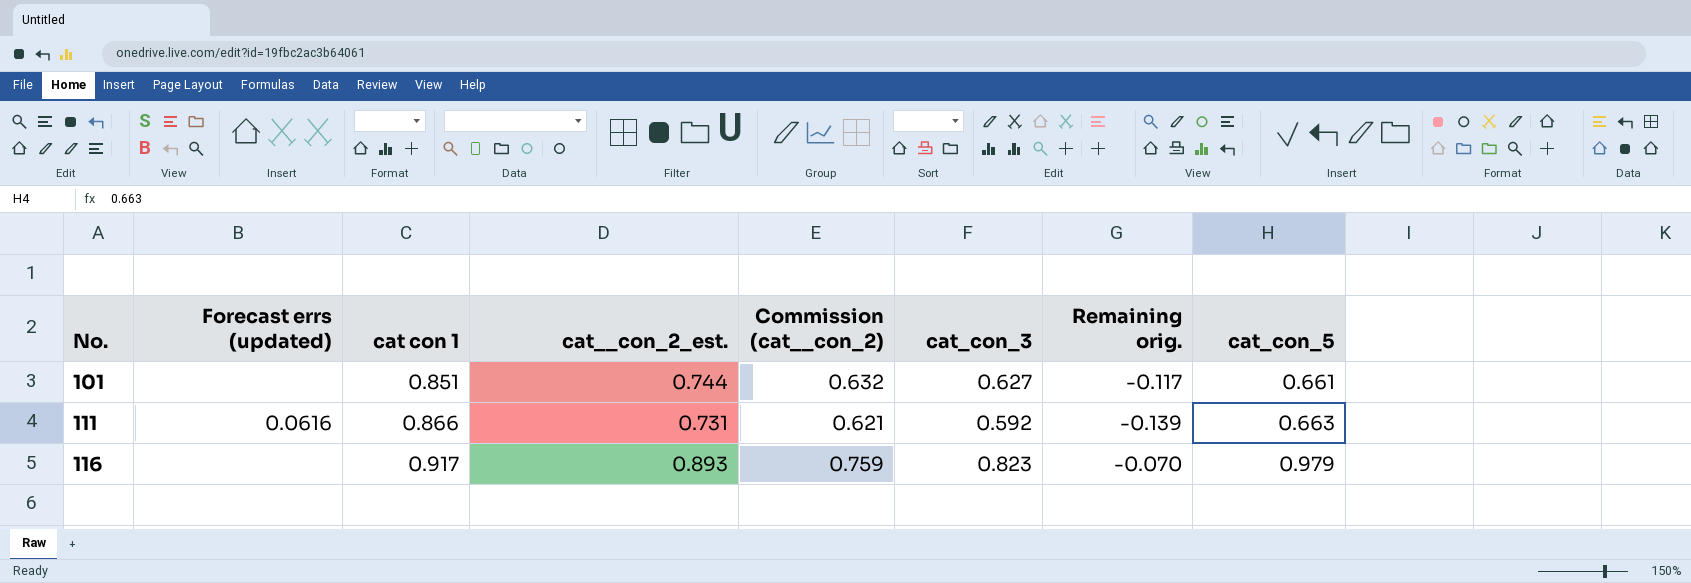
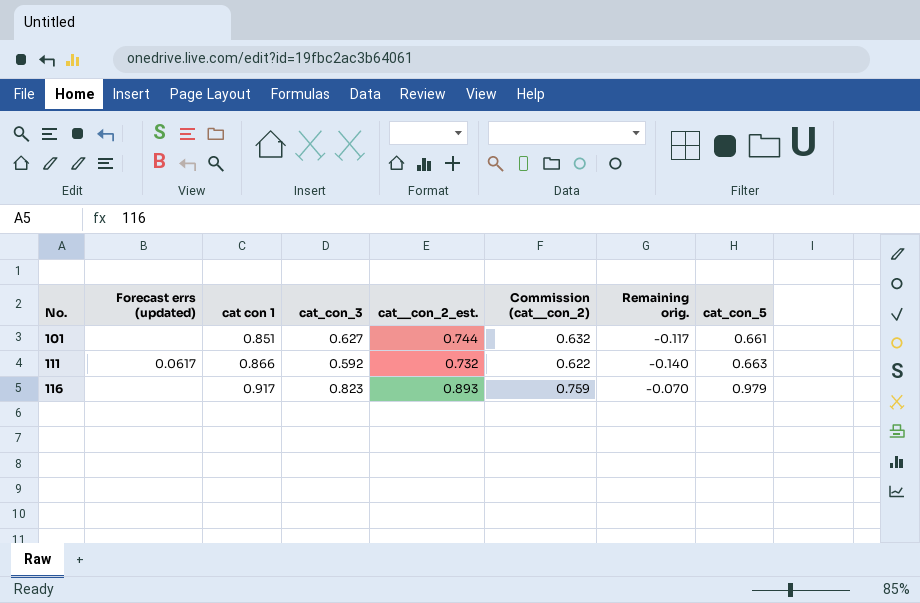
column cat_con_3 | position: 6 -> 4
111 | Forecast errs (updated): 0.0616 -> 0.0617
111 | cat__con_2_est.: 0.731 -> 0.732
111 | Commission (cat__con_2): 0.621 -> 0.622
111 | Remaining orig.: -0.139 -> -0.140

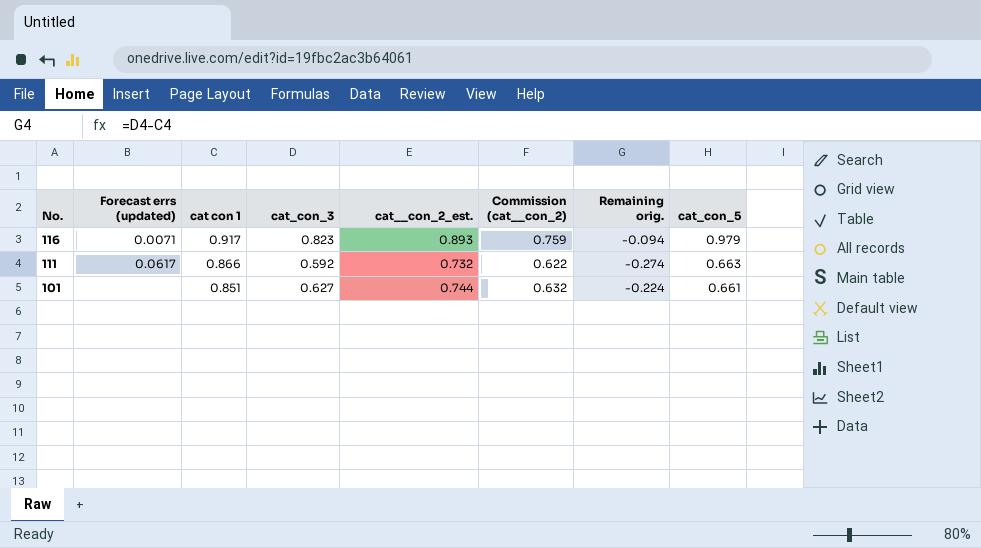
row order: No. ascending -> No. descending
column Remaining orig. | formula: [cat_con_3] - [cat__con_2_est.] -> [cat_con_3] - [cat con 1]
116 | Forecast errs (updated): none -> 0.0071

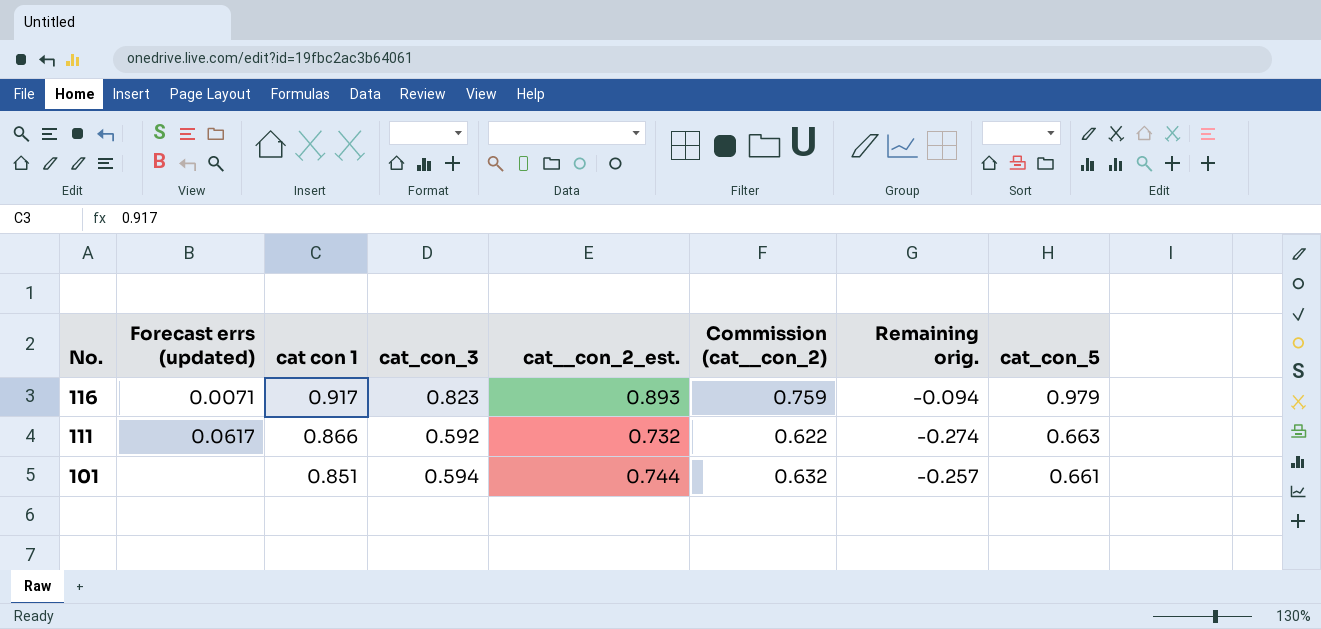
101 | cat_con_3: 0.627 -> 0.594
101 | Remaining orig.: -0.224 -> -0.257

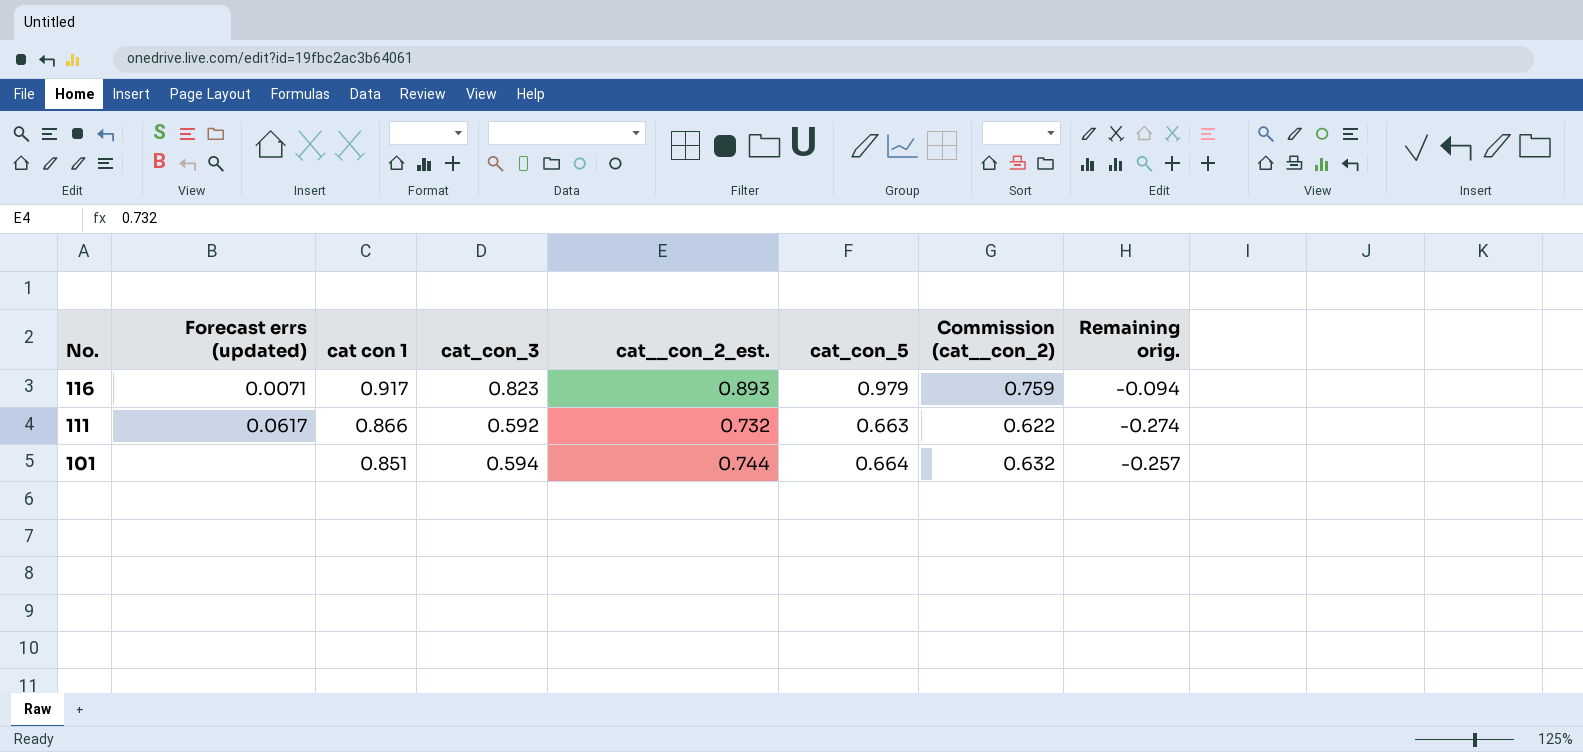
column cat_con_5 | position: 8 -> 6
101 | cat_con_5: 0.661 -> 0.664

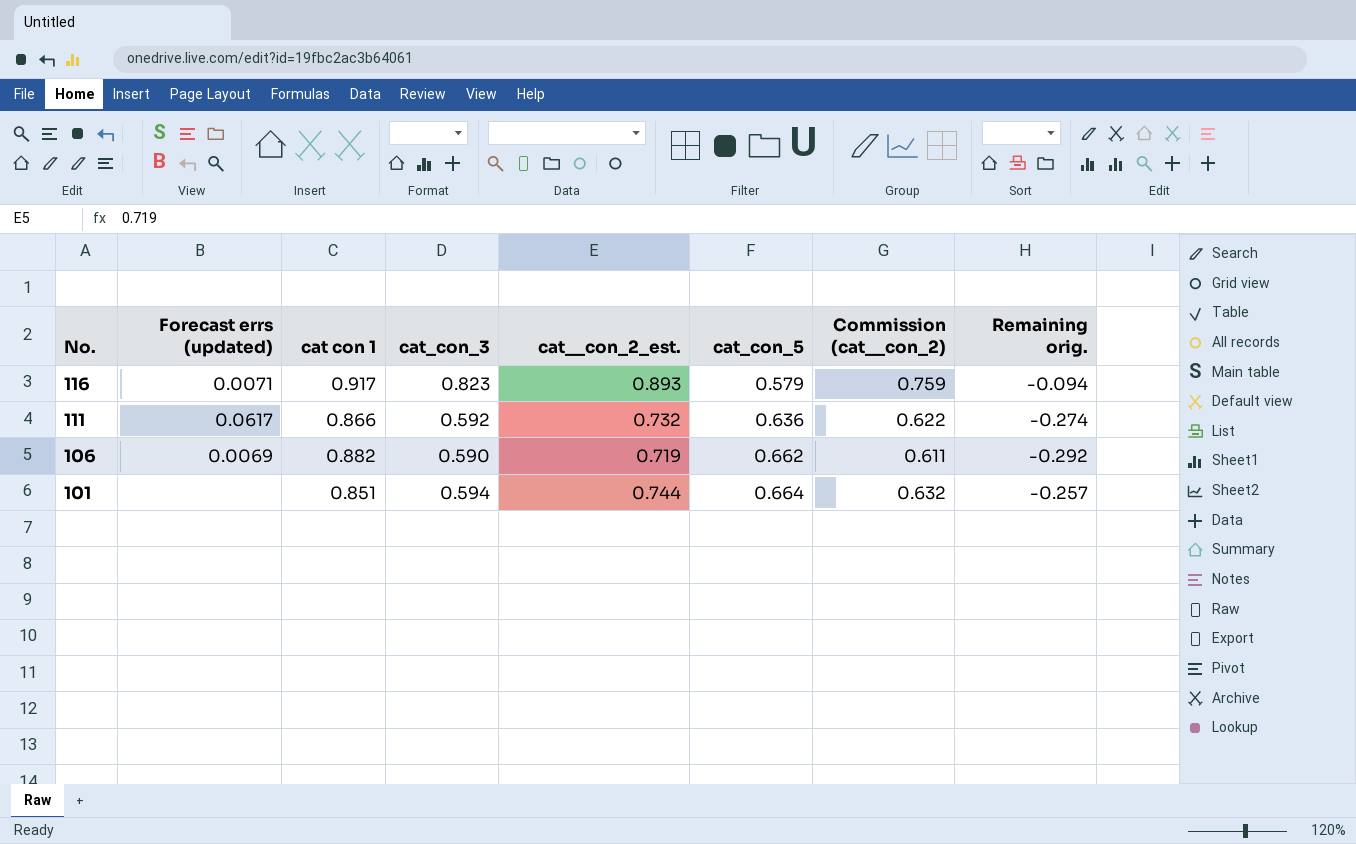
116 | cat_con_5: 0.979 -> 0.579
111 | cat_con_5: 0.663 -> 0.636
row 106: none -> 0.0069 | 0.882 | 0.590 | 0.719 | 0.662 | 0.611 | -0.292

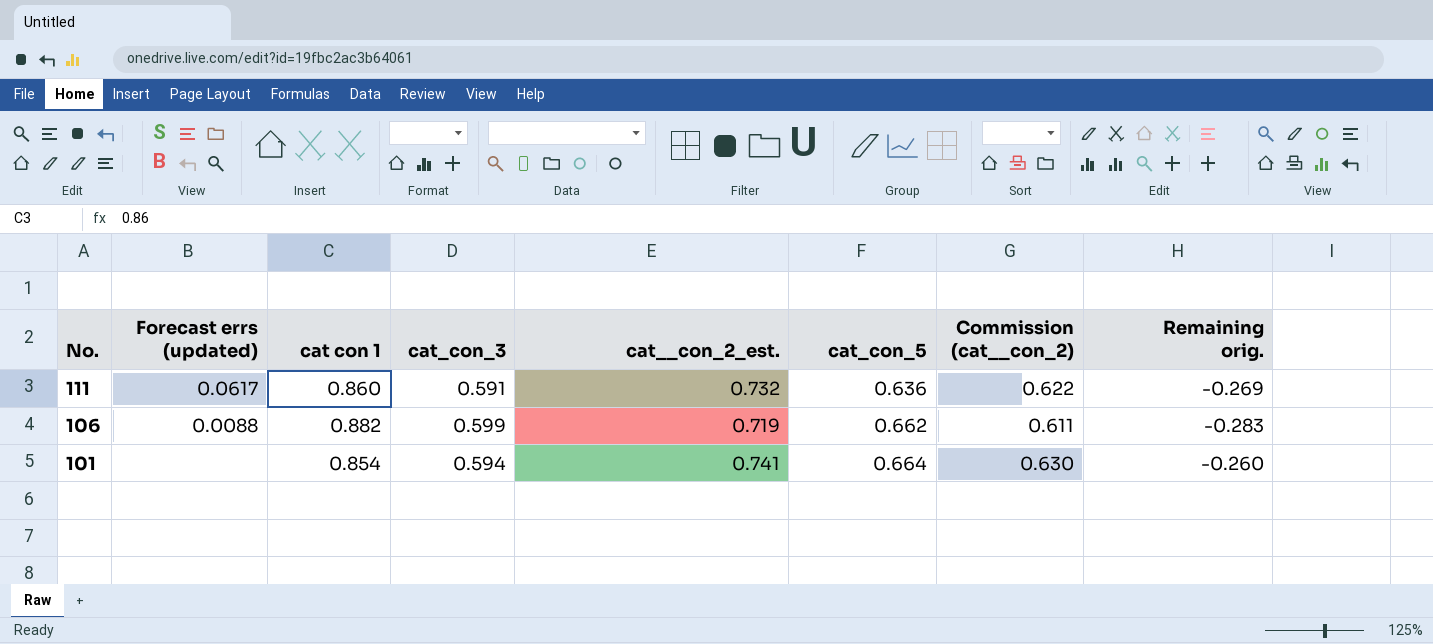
row 116: 0.0071 | 0.917 | 0.823 | 0.893 | 0.579 | 0.759 | -0.094 -> none
111 | cat con 1: 0.866 -> 0.860
111 | cat_con_3: 0.592 -> 0.591
111 | Remaining orig.: -0.274 -> -0.269
106 | Forecast errs (updated): 0.0069 -> 0.0088
106 | cat_con_3: 0.590 -> 0.599
106 | Remaining orig.: -0.292 -> -0.283
101 | cat con 1: 0.851 -> 0.854
101 | cat__con_2_est.: 0.744 -> 0.741
101 | Commission (cat__con_2): 0.632 -> 0.630
101 | Remaining orig.: -0.257 -> -0.260

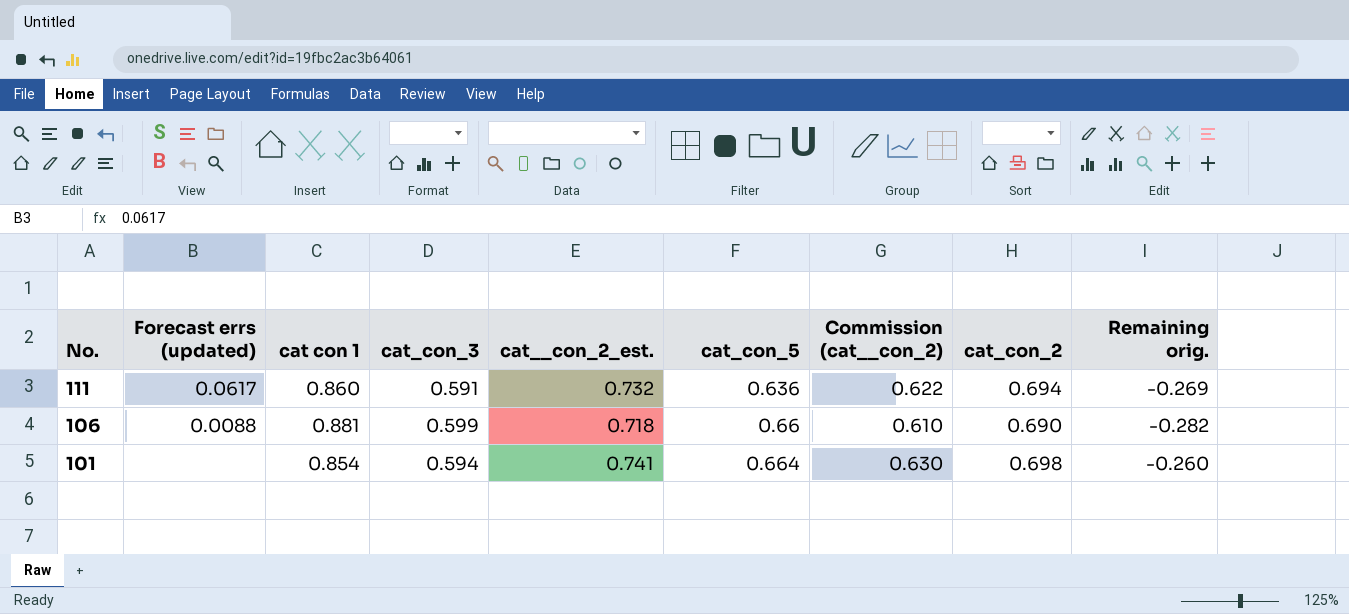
column cat_con_2 | position: none -> 8
106 | cat con 1: 0.882 -> 0.881
106 | cat__con_2_est.: 0.719 -> 0.718
106 | cat_con_5: 0.662 -> 0.66
106 | Commission (cat__con_2): 0.611 -> 0.610
106 | Remaining orig.: -0.283 -> -0.282

